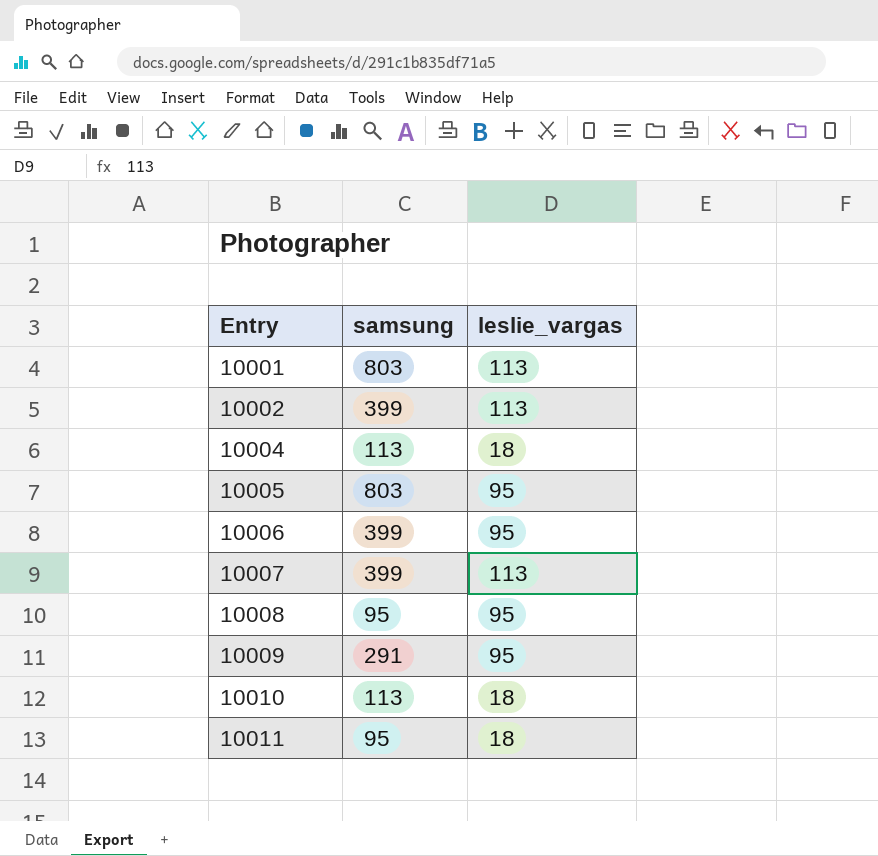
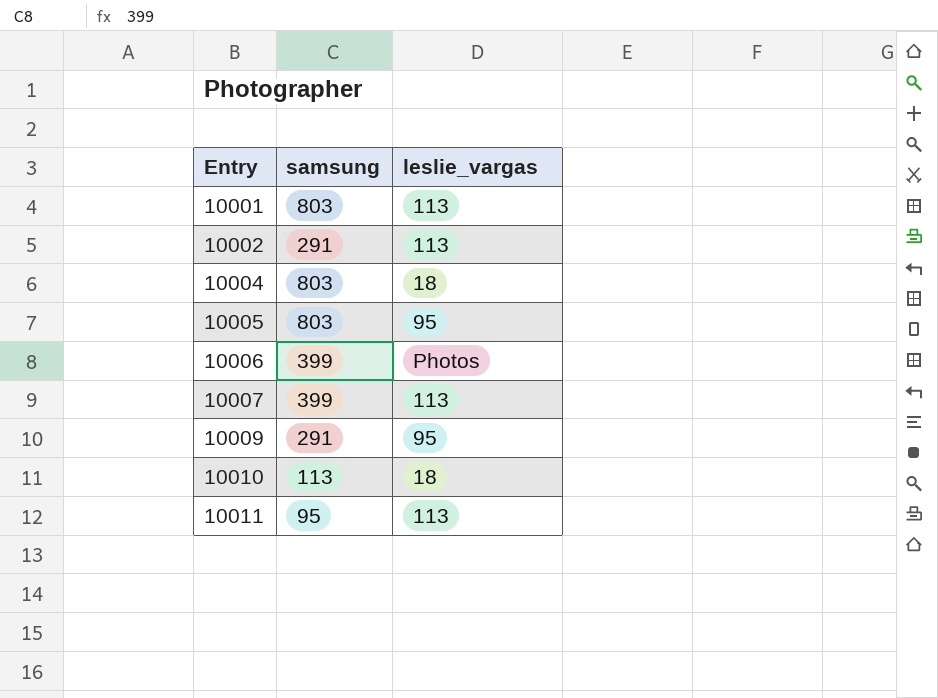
row 10008: 95 | 95 -> none
10002 | samsung: 399 -> 291
10004 | samsung: 113 -> 803
10006 | leslie_vargas: 95 -> Photos
10011 | leslie_vargas: 18 -> 113

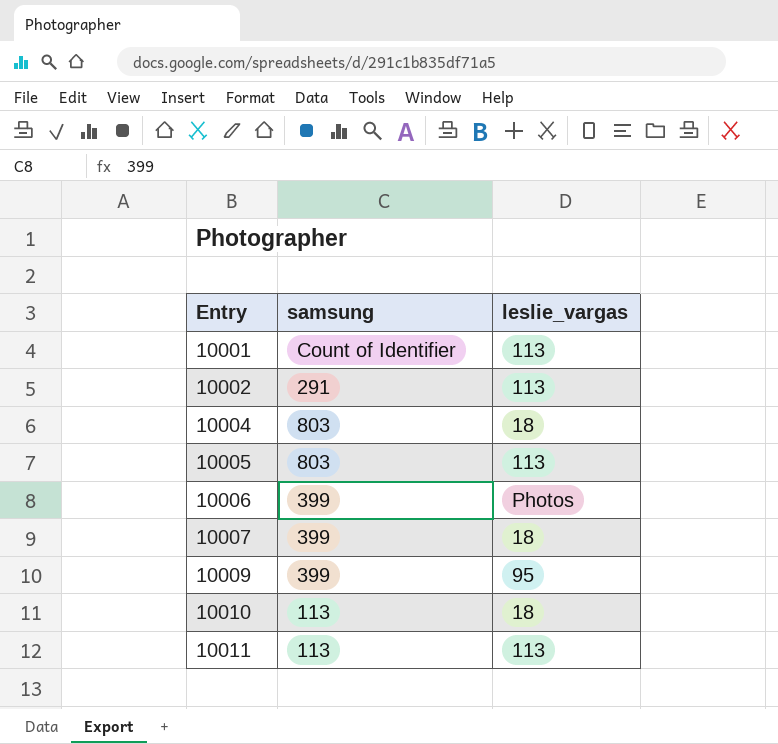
10001 | samsung: 803 -> Count of Identifier
10005 | leslie_vargas: 95 -> 113
10007 | leslie_vargas: 113 -> 18
10009 | samsung: 291 -> 399
10011 | samsung: 95 -> 113

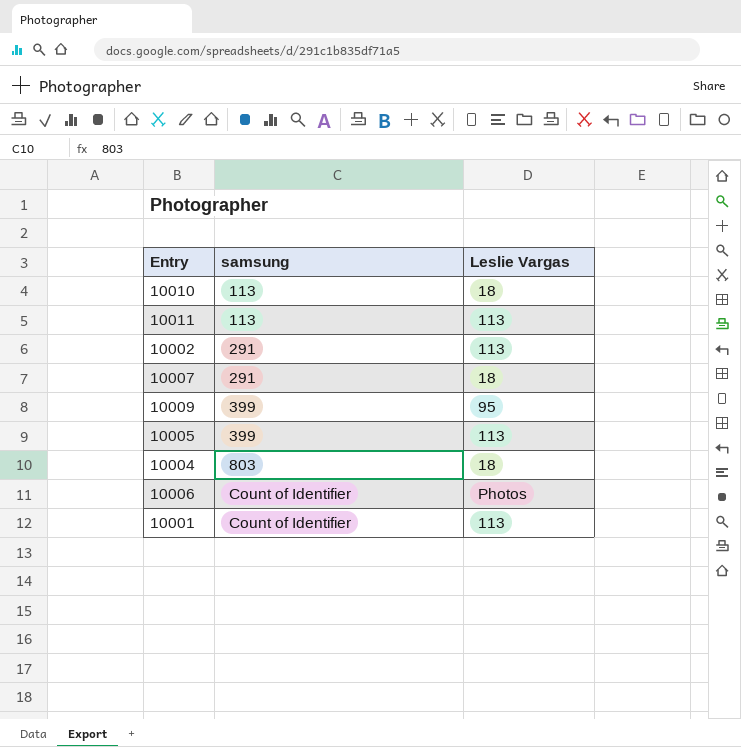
row order: Entry ascending -> samsung ascending
column name: leslie_vargas -> Leslie Vargas
10007 | samsung: 399 -> 291
10005 | samsung: 803 -> 399
10006 | samsung: 399 -> Count of Identifier

